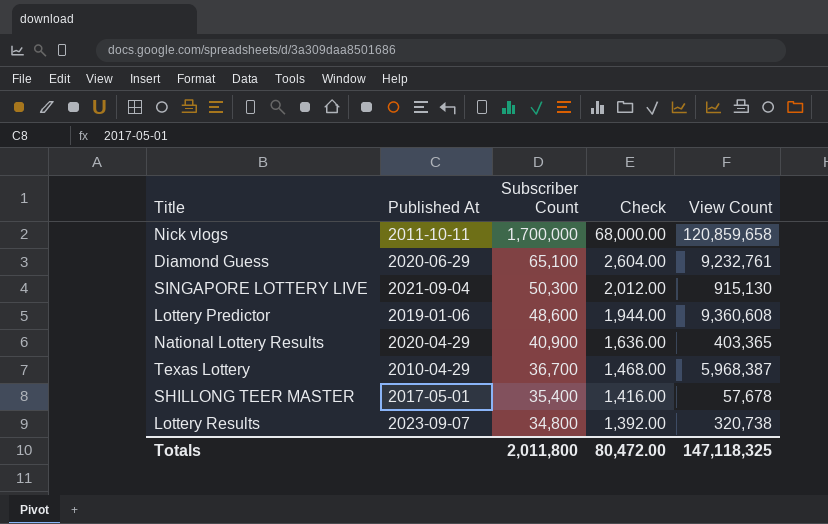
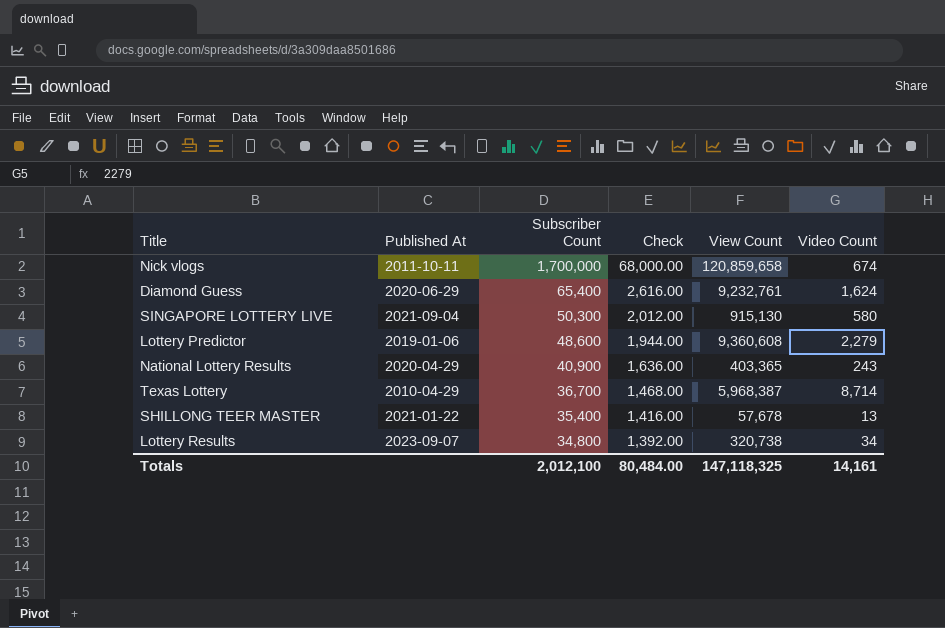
column Video Count | position: none -> 6
Diamond Guess | Subscriber Count: 65,100 -> 65,400
Diamond Guess | Check: 2,604.00 -> 2,616.00
SHILLONG TEER MASTER | Published At: 2017-05-01 -> 2021-01-22
Totals | Subscriber Count: 2,011,800 -> 2,012,100
Totals | Check: 80,472.00 -> 80,484.00

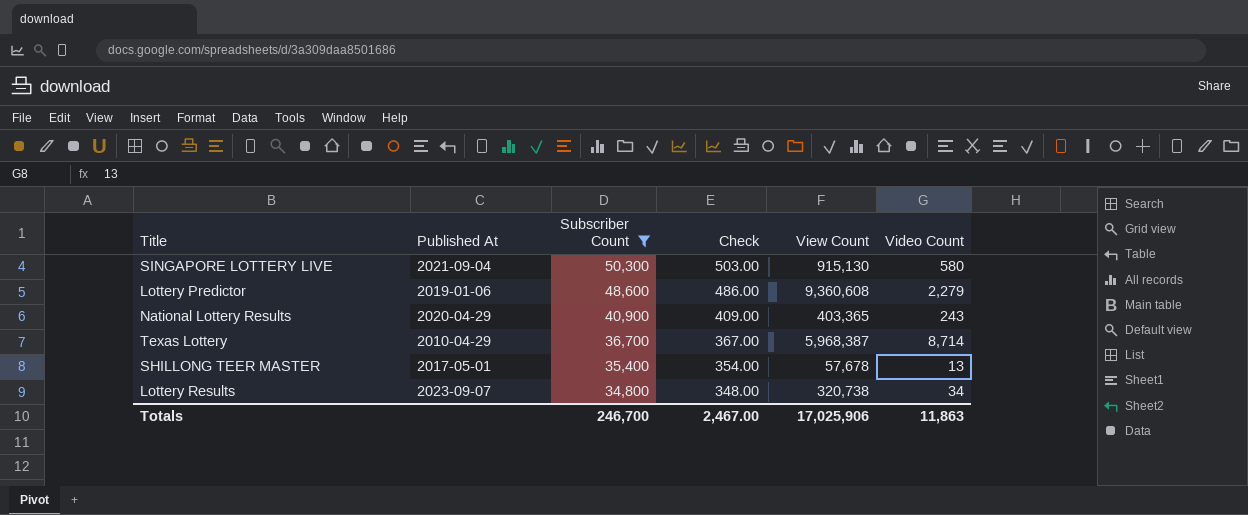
filter: none -> Subscriber Count <= 50,300
column Check | formula: [Subscriber Count] * 0.04 -> [Subscriber Count] * 0.01
SHILLONG TEER MASTER | Published At: 2021-01-22 -> 2017-05-01
Totals | Subscriber Count: 2,012,100 -> 246,700
Totals | Check: 80,484.00 -> 2,467.00
Totals | View Count: 147,118,325 -> 17,025,906
Totals | Video Count: 14,161 -> 11,863

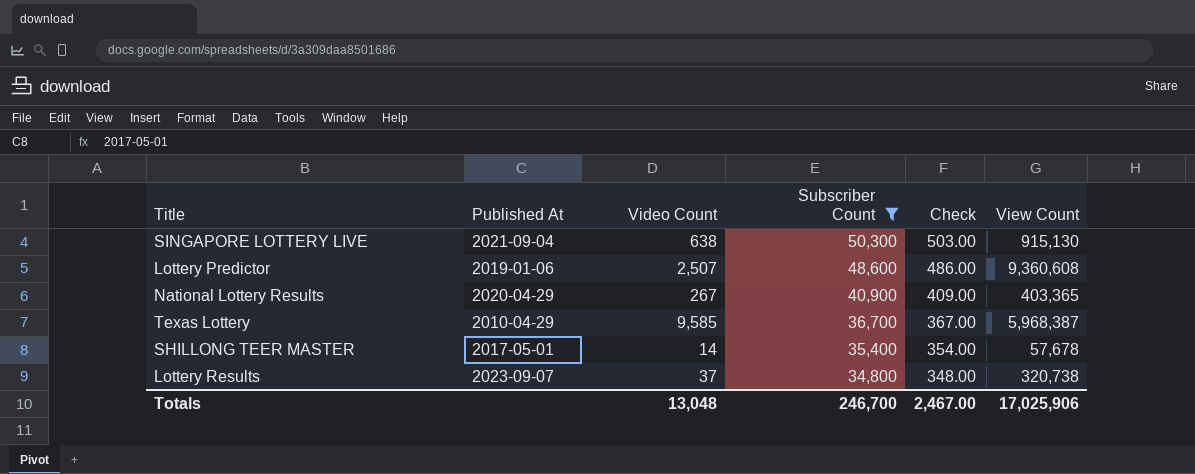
column Video Count | position: 6 -> 3
SINGAPORE LOTTERY LIVE | Video Count: 580 -> 638
Lottery Predictor | Video Count: 2,279 -> 2,507
National Lottery Results | Video Count: 243 -> 267
Texas Lottery | Video Count: 8,714 -> 9,585
SHILLONG TEER MASTER | Video Count: 13 -> 14
Lottery Results | Video Count: 34 -> 37
Totals | Video Count: 11,863 -> 13,048

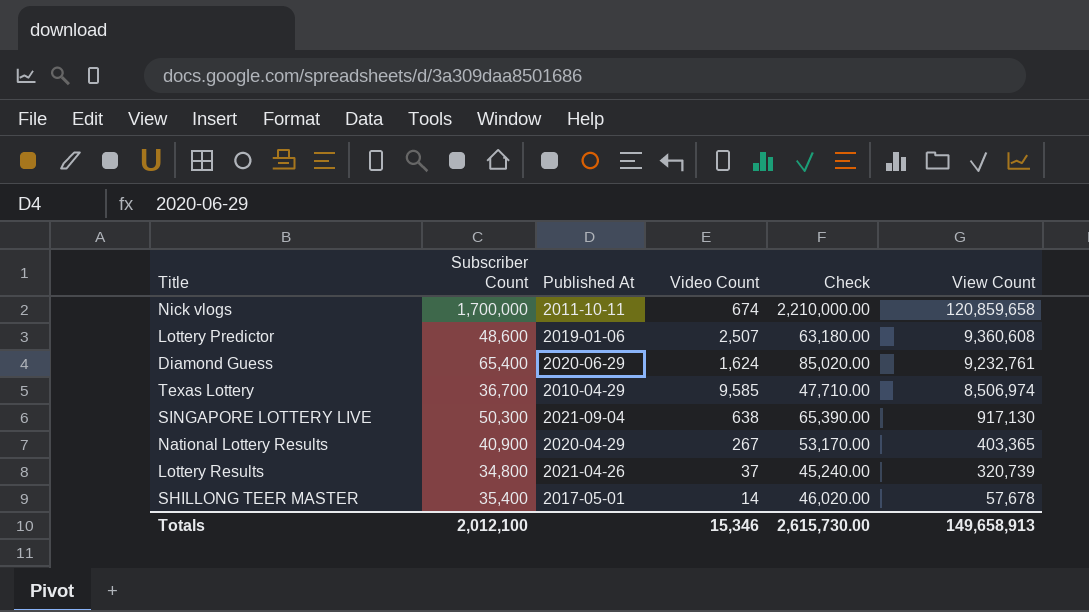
filter: Subscriber Count <= 50,300 -> none
row order: Subscriber Count descending -> View Count descending
column Subscriber Count | position: 4 -> 2
column Check | formula: [Subscriber Count] * 0.01 -> [Subscriber Count] * 1.3
Texas Lottery | View Count: 5,968,387 -> 8,506,974
SINGAPORE LOTTERY LIVE | View Count: 915,130 -> 917,130
Lottery Results | Published At: 2023-09-07 -> 2021-04-26
Lottery Results | View Count: 320,738 -> 320,739
Totals | Subscriber Count: 246,700 -> 2,012,100
Totals | Video Count: 13,048 -> 15,346
Totals | Check: 2,467.00 -> 2,615,730.00
Totals | View Count: 17,025,906 -> 149,658,913

